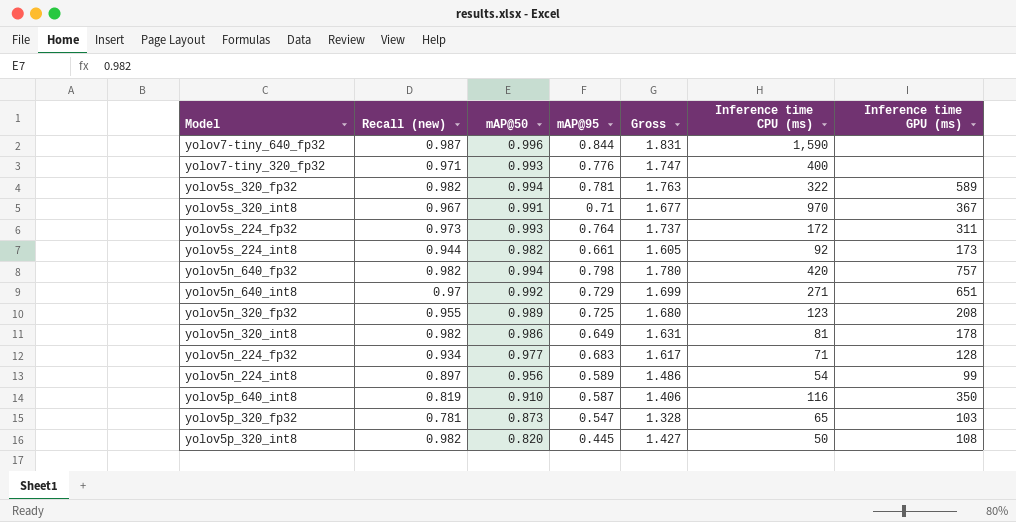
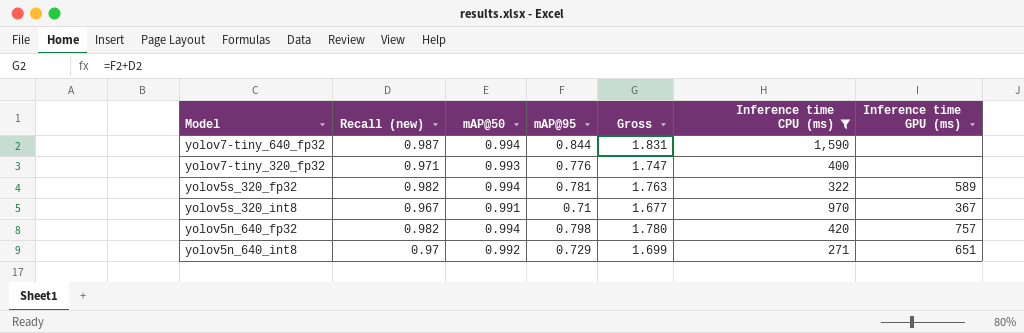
filter: none -> Inference time CPU (ms) >= 271
yolov7-tiny_640_fp32 | mAP@50: 0.996 -> 0.994

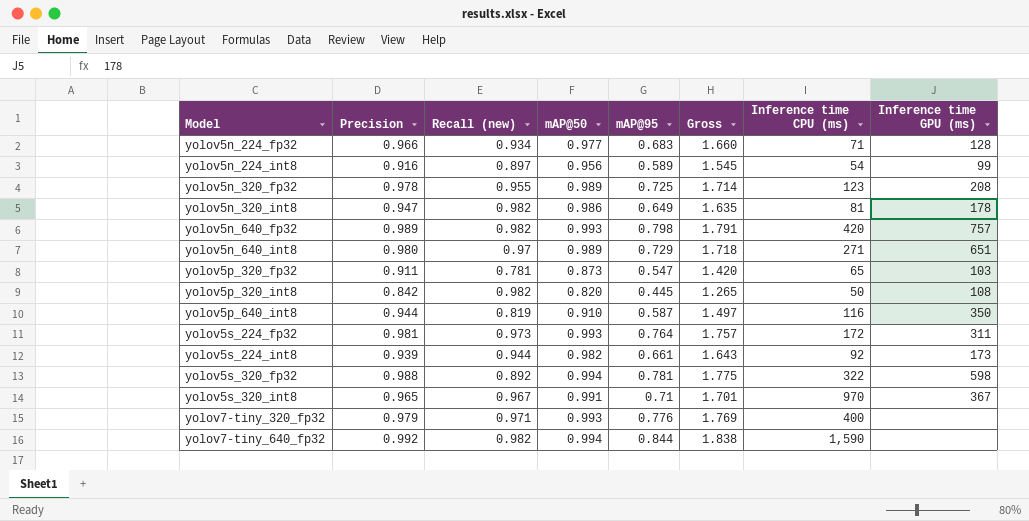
filter: Inference time CPU (ms) >= 271 -> none
row order: none -> Model ascending
column Precision | position: none -> 2
column Gross | formula: [Recall (new)] + [mAP@95] -> [mAP@50] + [mAP@95]
yolov5n_640_fp32 | mAP@50: 0.994 -> 0.993
yolov5n_640_int8 | mAP@50: 0.992 -> 0.989
yolov5s_320_fp32 | Recall (new): 0.982 -> 0.892
yolov5s_320_fp32 | Inference time GPU (ms): 589 -> 598
yolov7-tiny_640_fp32 | Recall (new): 0.987 -> 0.982

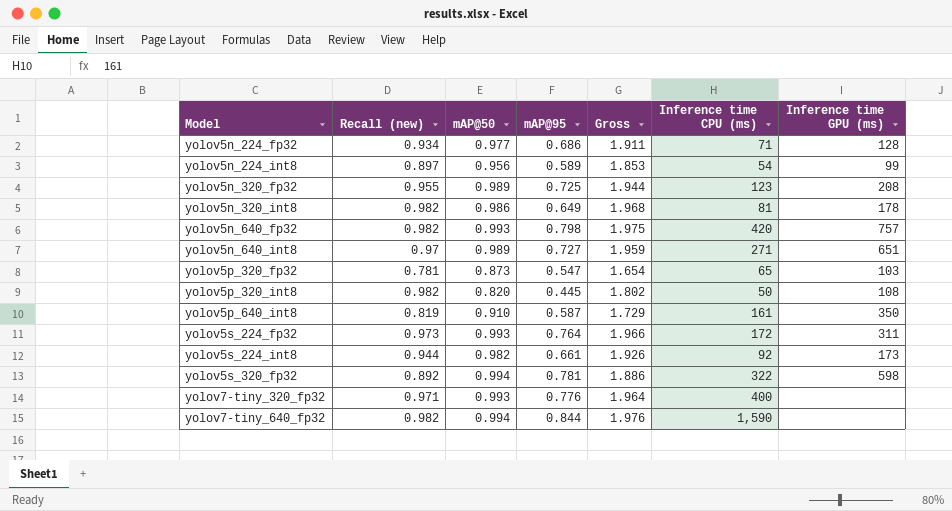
column Precision | position: 2 -> none
column Gross | formula: [mAP@50] + [mAP@95] -> [Recall (new)] + [mAP@50]
row yolov5s_320_int8: 0.965 | 0.967 | 0.991 | 0.71 | 1.701 | 970 | 367 -> none
yolov5n_224_fp32 | mAP@95: 0.683 -> 0.686
yolov5n_640_int8 | mAP@95: 0.729 -> 0.727
yolov5p_640_int8 | Inference time CPU (ms): 116 -> 161

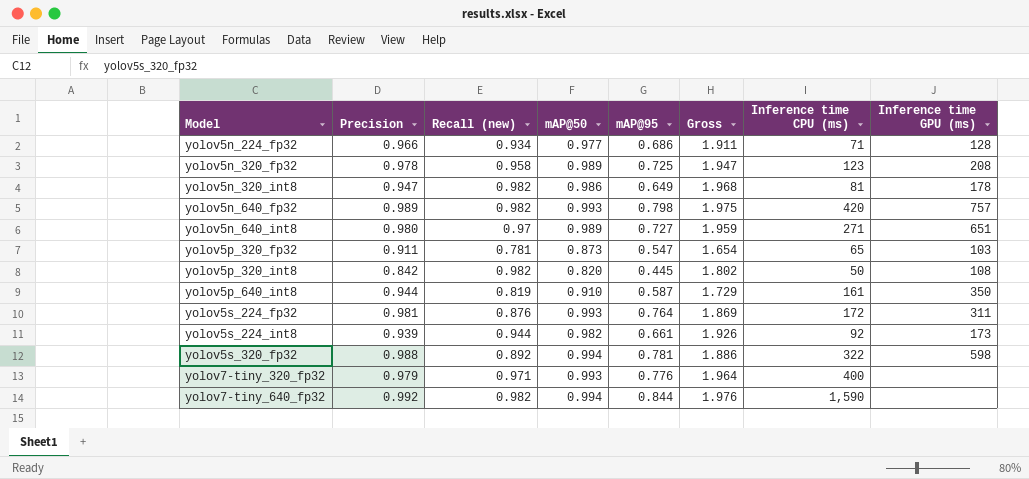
column Precision | position: none -> 2
row yolov5n_224_int8: 0.897 | 0.956 | 0.589 | 1.853 | 54 | 99 -> none
yolov5n_320_fp32 | Recall (new): 0.955 -> 0.958
yolov5n_320_fp32 | Gross: 1.944 -> 1.947
yolov5s_224_fp32 | Recall (new): 0.973 -> 0.876
yolov5s_224_fp32 | Gross: 1.966 -> 1.869

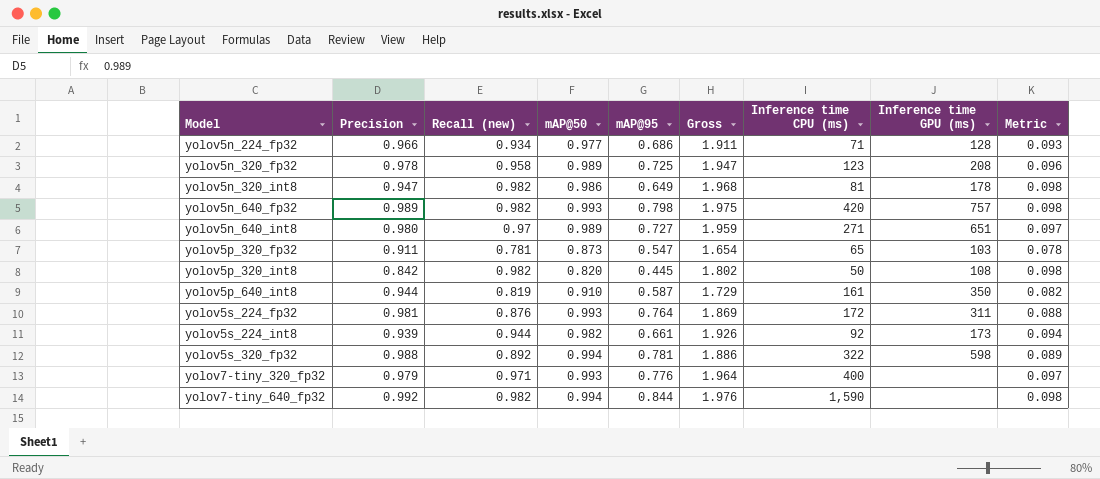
column Metric | formula: none -> [Recall (new)] * 0.1

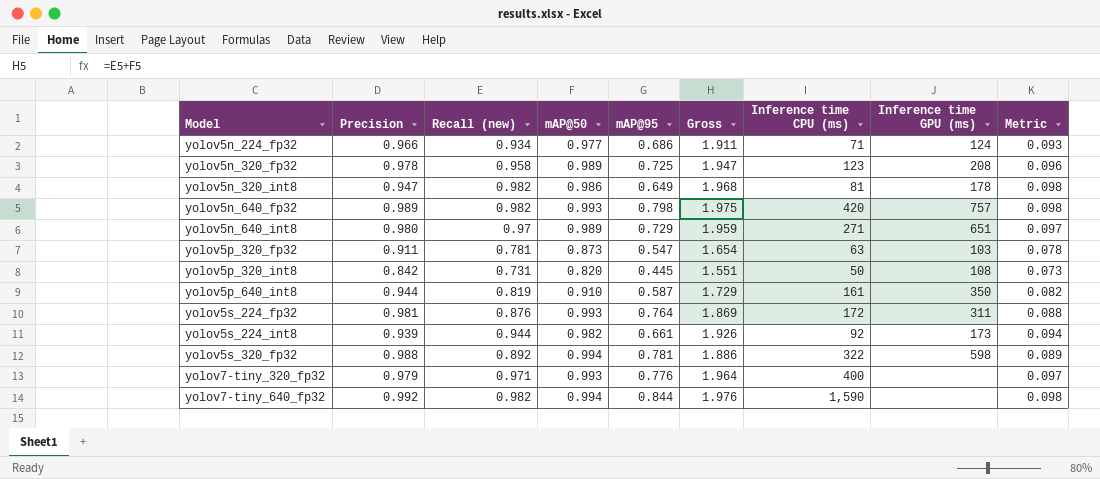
yolov5n_224_fp32 | Inference time GPU (ms): 128 -> 124
yolov5n_640_int8 | mAP@95: 0.727 -> 0.729
yolov5p_320_fp32 | Inference time CPU (ms): 65 -> 63
yolov5p_320_int8 | Recall (new): 0.982 -> 0.731
yolov5p_320_int8 | Gross: 1.802 -> 1.551
yolov5p_320_int8 | Metric: 0.098 -> 0.073

